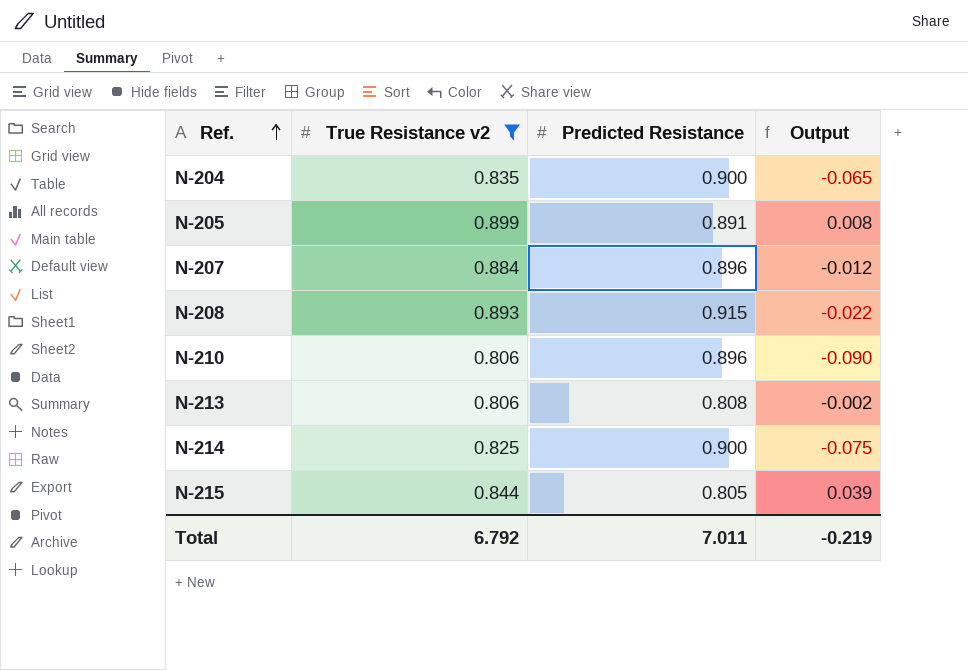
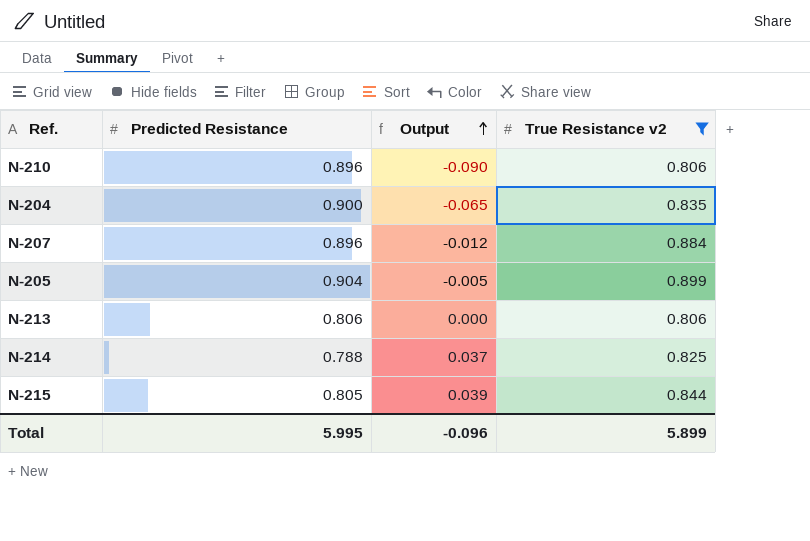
row order: Ref. ascending -> Output ascending
column True Resistance v2 | position: 2 -> 4
row N-208: 0.893 | 0.915 | -0.022 -> none
N-205 | Predicted Resistance: 0.891 -> 0.904
N-205 | Output: 0.008 -> -0.005
N-213 | Predicted Resistance: 0.808 -> 0.806
N-213 | Output: -0.002 -> 0.000
N-214 | Predicted Resistance: 0.900 -> 0.788
N-214 | Output: -0.075 -> 0.037
Total | Predicted Resistance: 7.011 -> 5.995
Total | Output: -0.219 -> -0.096
Total | True Resistance v2: 6.792 -> 5.899

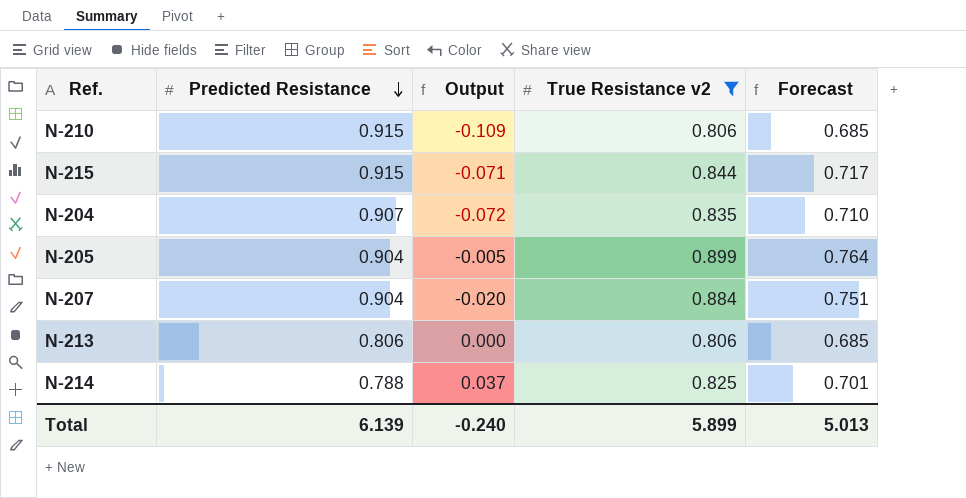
row order: Output ascending -> Predicted Resistance descending
column Forecast | formula: none -> [True Resistance v2] * 0.85
N-210 | Predicted Resistance: 0.896 -> 0.915
N-210 | Output: -0.090 -> -0.109
N-215 | Predicted Resistance: 0.805 -> 0.915
N-215 | Output: 0.039 -> -0.071
N-204 | Predicted Resistance: 0.900 -> 0.907
N-204 | Output: -0.065 -> -0.072
N-207 | Predicted Resistance: 0.896 -> 0.904
N-207 | Output: -0.012 -> -0.020
Total | Predicted Resistance: 5.995 -> 6.139
Total | Output: -0.096 -> -0.240

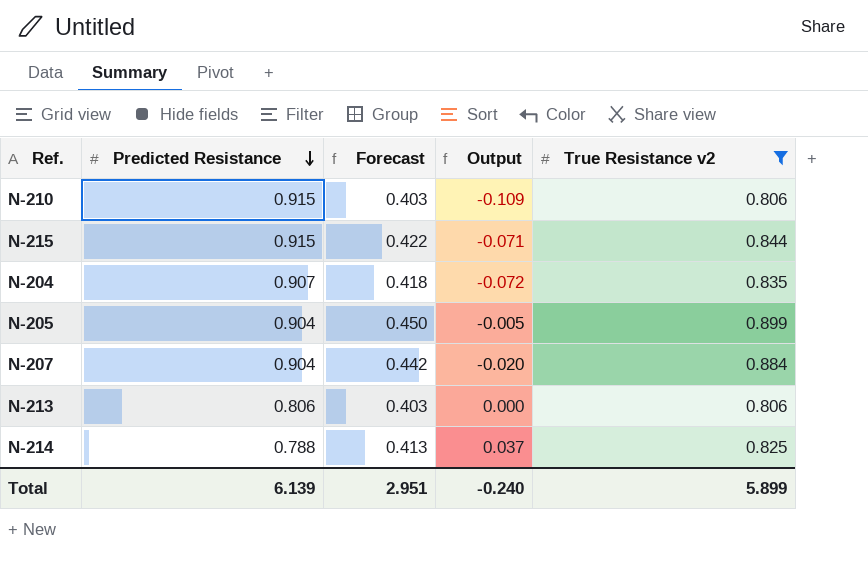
column Forecast | formula: [True Resistance v2] * 0.85 -> [True Resistance v2] * 0.5
column Forecast | position: 5 -> 3
Total | Forecast: 5.013 -> 2.951

